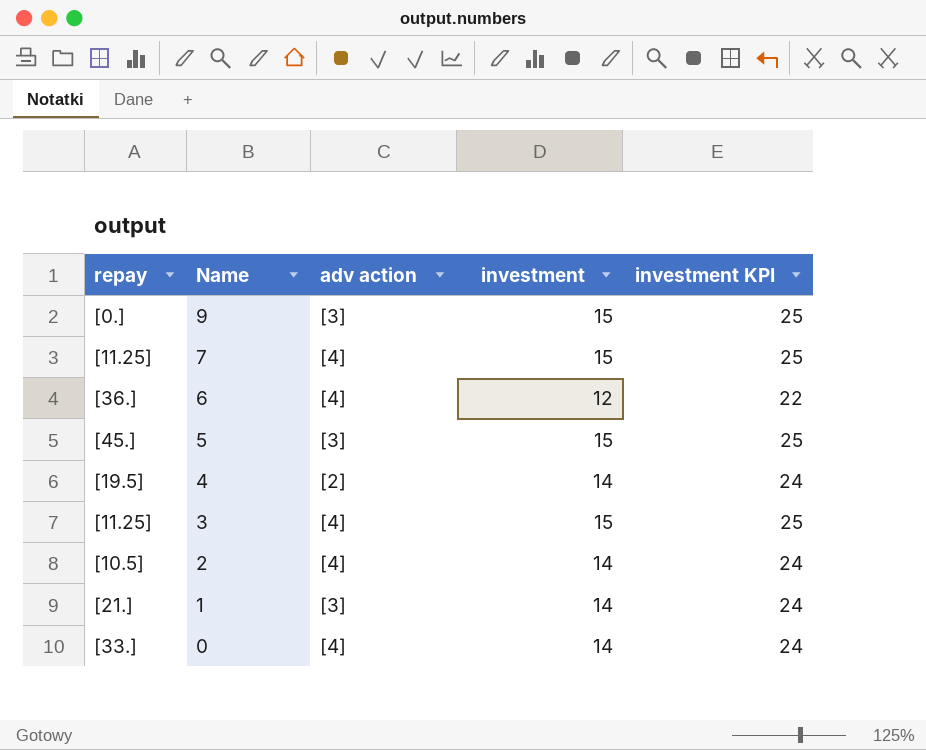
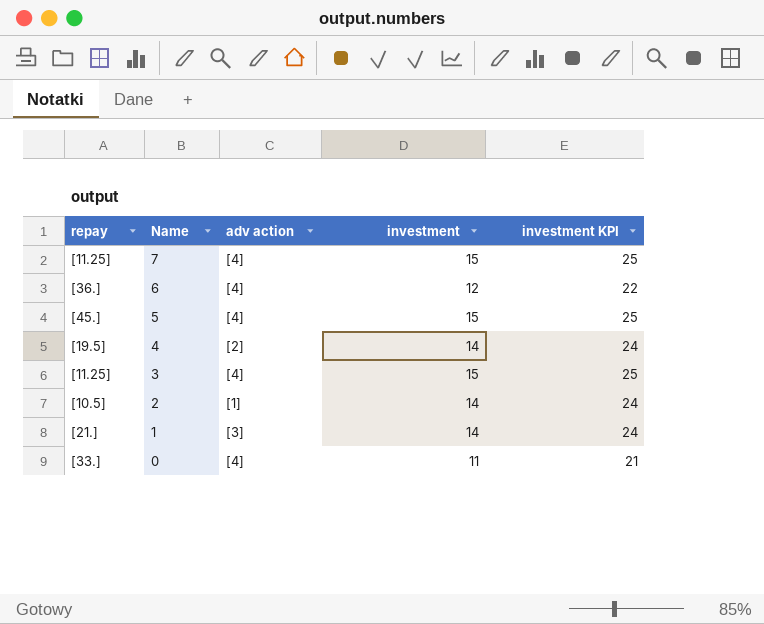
row 9: [0.] | [3] | 15 | 25 -> none
5 | adv action: [3] -> [4]
2 | adv action: [4] -> [1]
0 | investment: 14 -> 11
0 | investment KPI: 24 -> 21

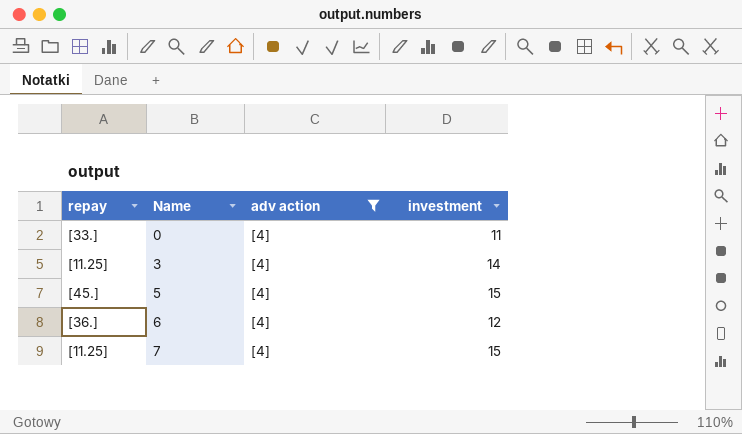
filter: none -> adv action = [4]
row order: Name descending -> Name ascending
column investment KPI | formula: [investment] + 10 -> none
3 | investment: 15 -> 14

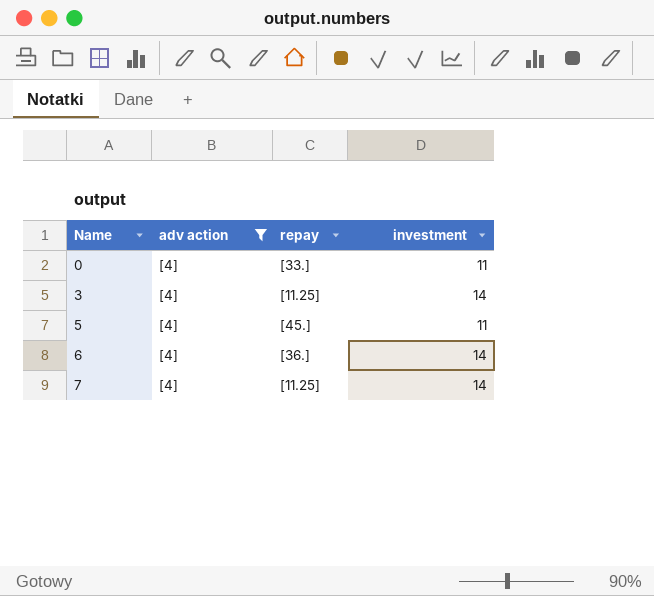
column repay | position: 1 -> 3
5 | investment: 15 -> 11
6 | investment: 12 -> 14
7 | investment: 15 -> 14

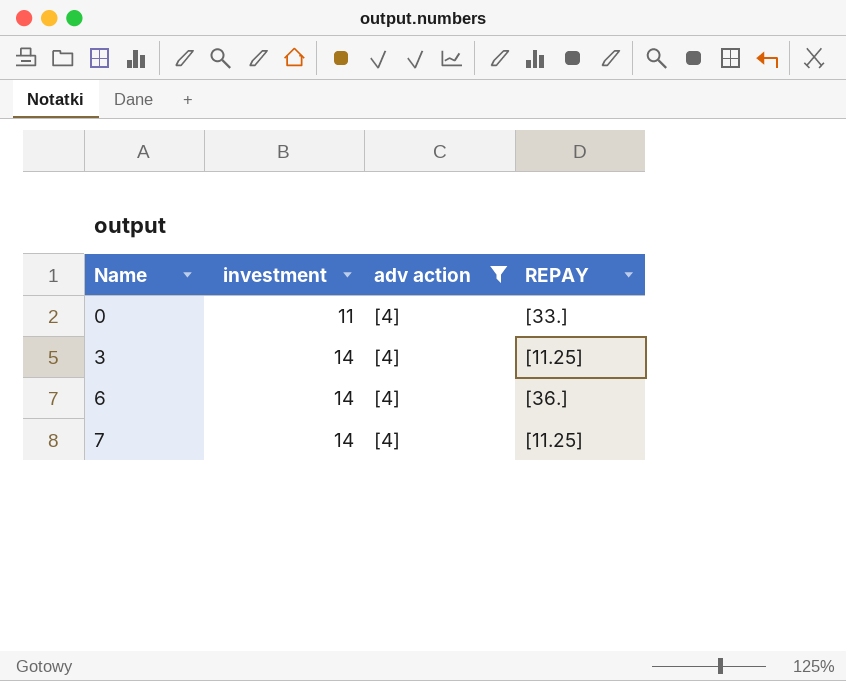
column investment | position: 4 -> 2
column name: repay -> REPAY
row 5: [4] | [45.] | 11 -> none

